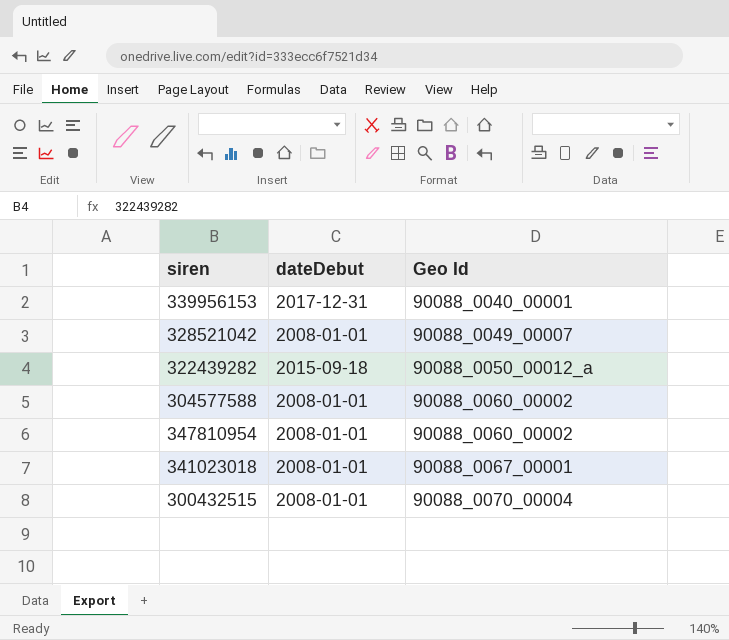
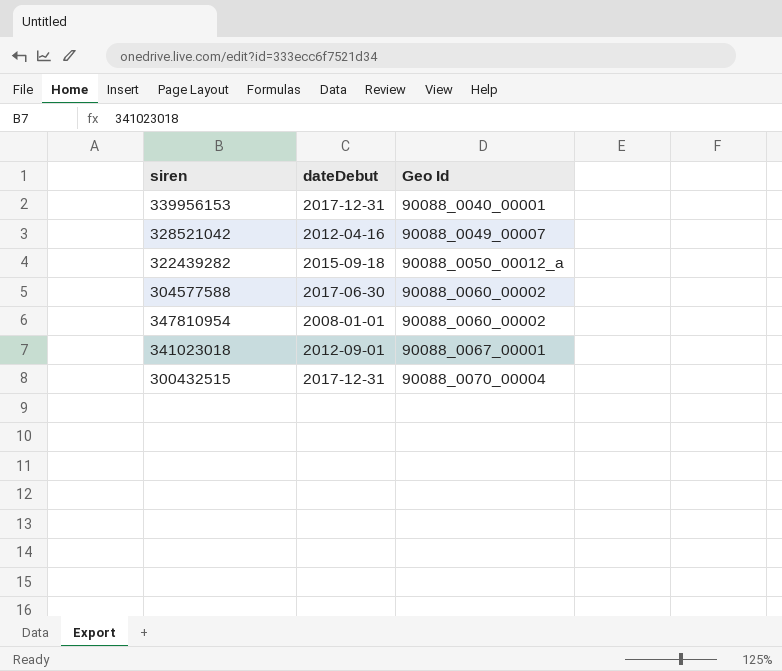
328521042 | dateDebut: 2008-01-01 -> 2012-04-16
304577588 | dateDebut: 2008-01-01 -> 2017-06-30
341023018 | dateDebut: 2008-01-01 -> 2012-09-01
300432515 | dateDebut: 2008-01-01 -> 2017-12-31

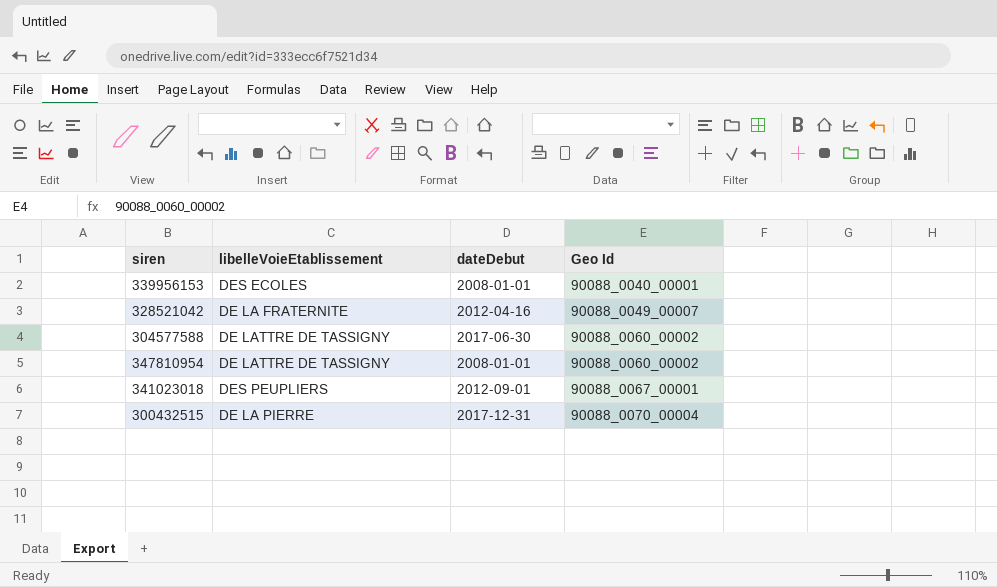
column libelleVoieEtablissement | position: none -> 2
row 322439282: 2015-09-18 | 90088_0050_00012_a -> none
339956153 | dateDebut: 2017-12-31 -> 2008-01-01

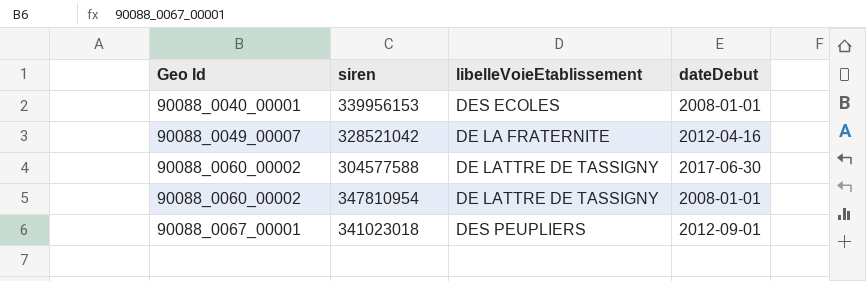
column Geo Id | position: 4 -> 1
row 300432515: DE LA PIERRE | 2017-12-31 | 90088_0070_00004 -> none

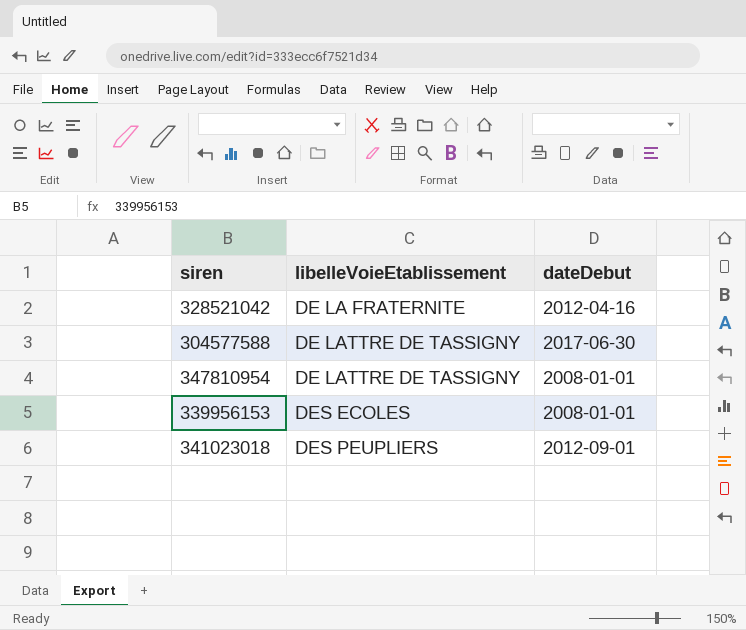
row order: Geo Id ascending -> libelleVoieEtablissement ascending
column Geo Id | position: 1 -> none

